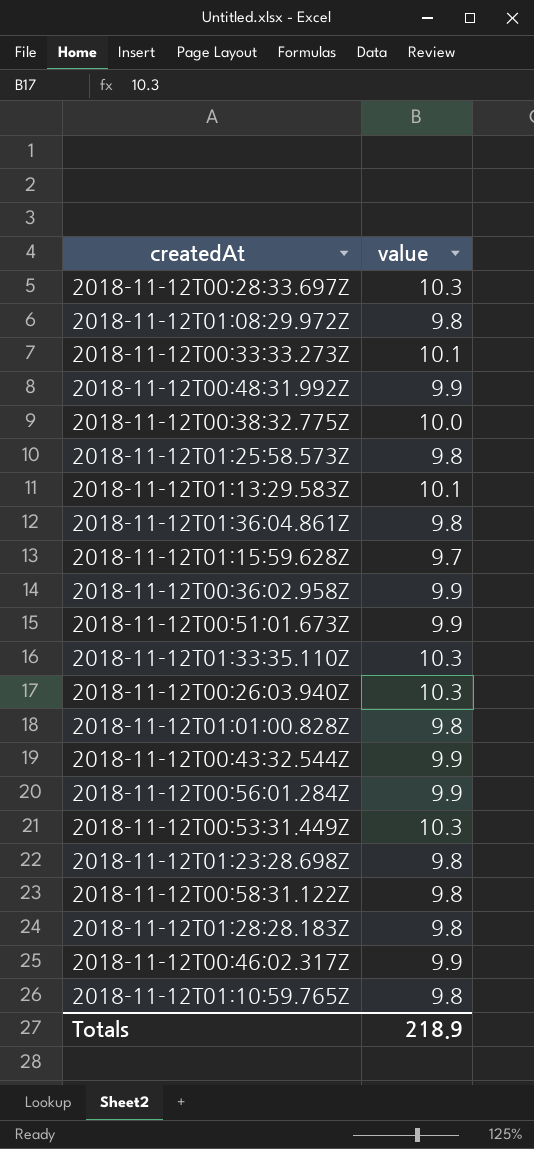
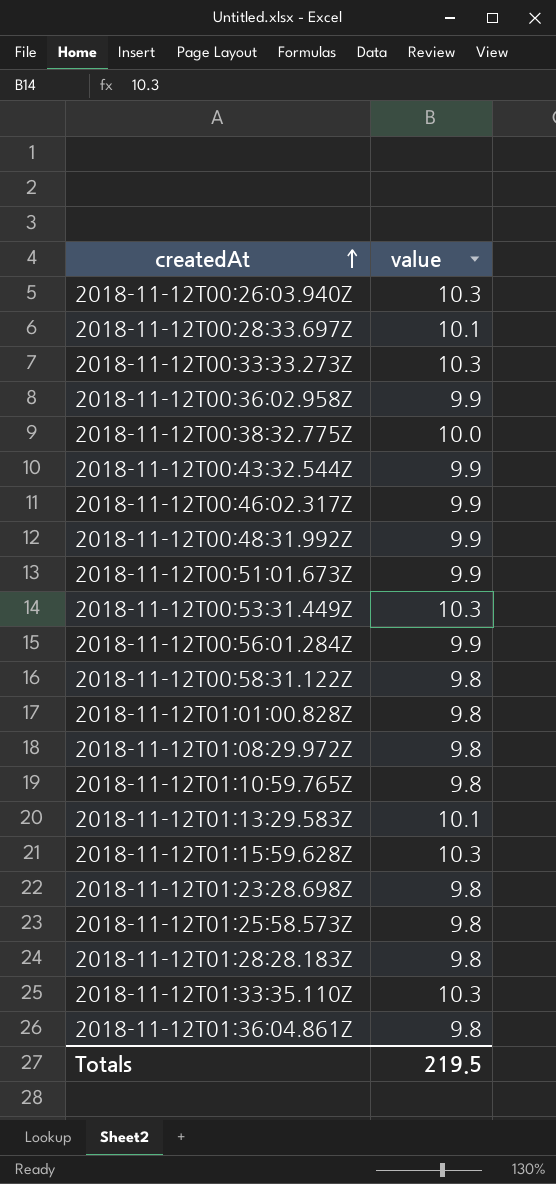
row order: none -> createdAt ascending
2018-11-12T00:28:33.697Z | value: 10.3 -> 10.1
2018-11-12T00:33:33.273Z | value: 10.1 -> 10.3
2018-11-12T01:15:59.628Z | value: 9.7 -> 10.3
Totals | value: 218.9 -> 219.5

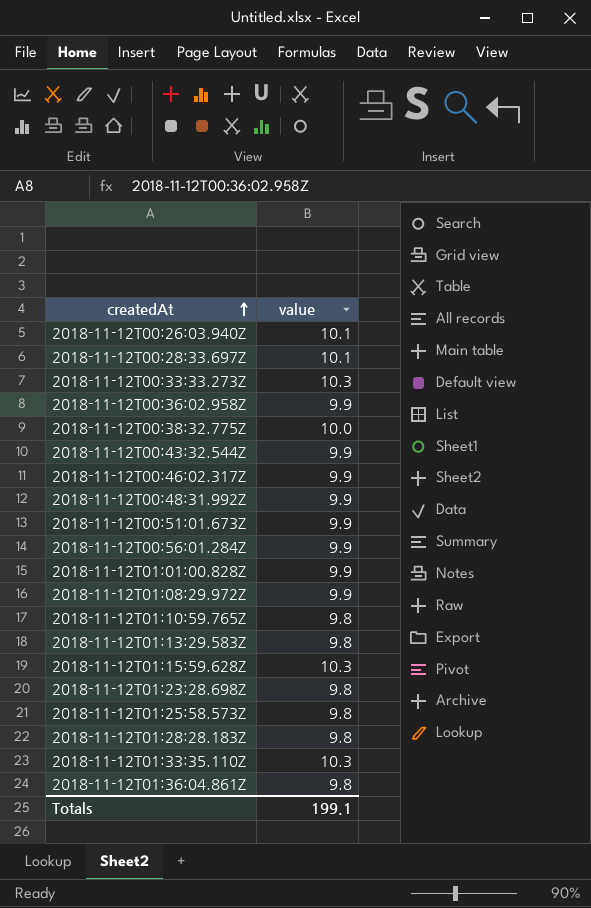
row 2018-11-12T00:53:31.449Z: 10.3 -> none
row 2018-11-12T00:58:31.122Z: 9.8 -> none
2018-11-12T00:26:03.940Z | value: 10.3 -> 10.1
2018-11-12T01:01:00.828Z | value: 9.8 -> 9.9
2018-11-12T01:08:29.972Z | value: 9.8 -> 9.9
2018-11-12T01:13:29.583Z | value: 10.1 -> 9.8
Totals | value: 219.5 -> 199.1

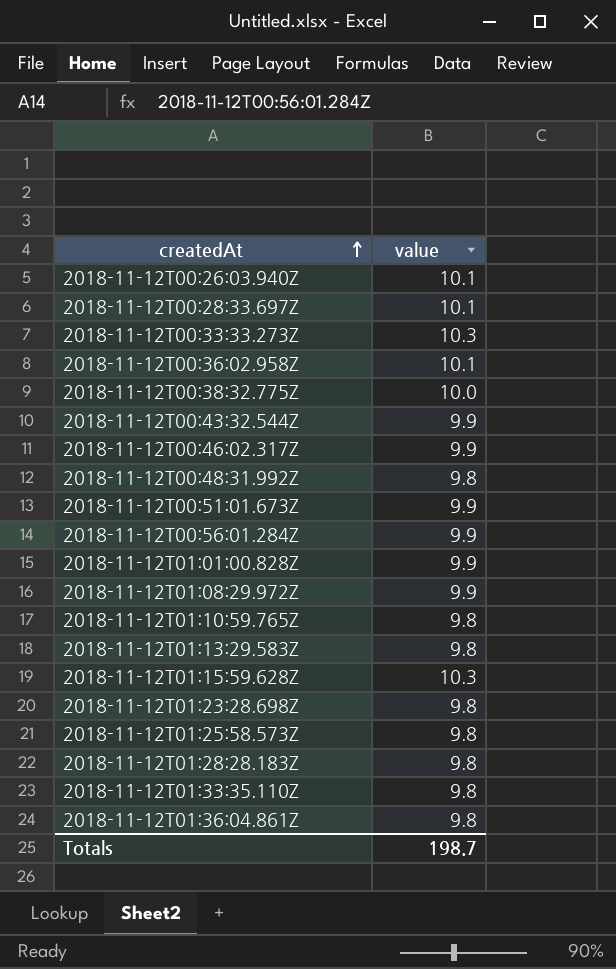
2018-11-12T00:36:02.958Z | value: 9.9 -> 10.1
2018-11-12T00:48:31.992Z | value: 9.9 -> 9.8
2018-11-12T01:33:35.110Z | value: 10.3 -> 9.8
Totals | value: 199.1 -> 198.7

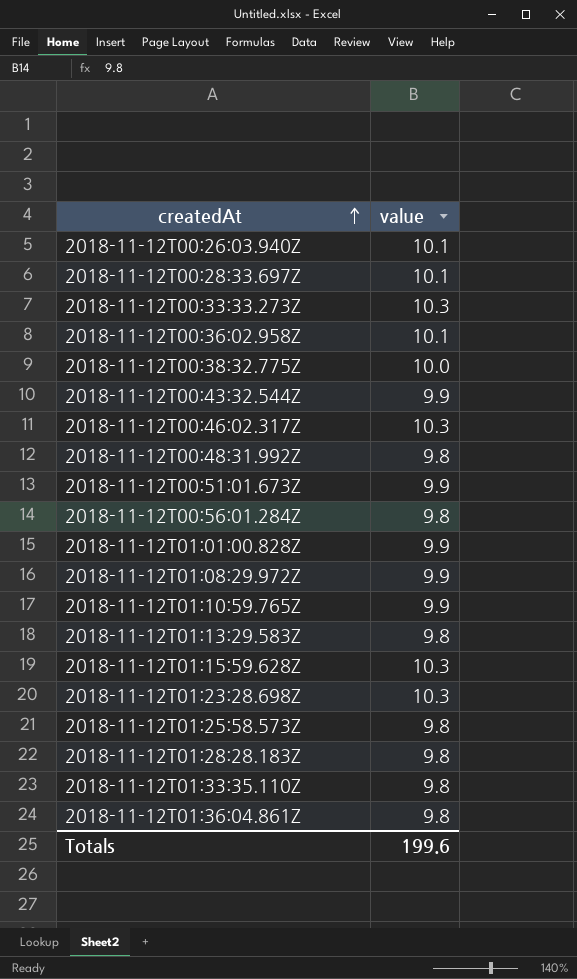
2018-11-12T00:46:02.317Z | value: 9.9 -> 10.3
2018-11-12T00:56:01.284Z | value: 9.9 -> 9.8
2018-11-12T01:10:59.765Z | value: 9.8 -> 9.9
2018-11-12T01:23:28.698Z | value: 9.8 -> 10.3
Totals | value: 198.7 -> 199.6

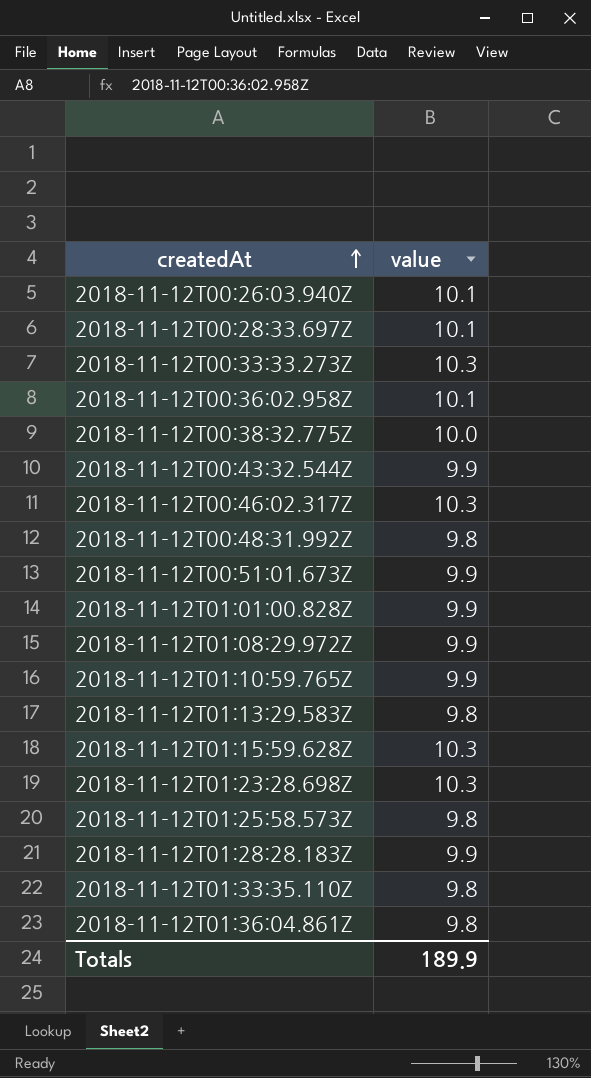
row 2018-11-12T00:56:01.284Z: 9.8 -> none
2018-11-12T01:28:28.183Z | value: 9.8 -> 9.9
Totals | value: 199.6 -> 189.9

